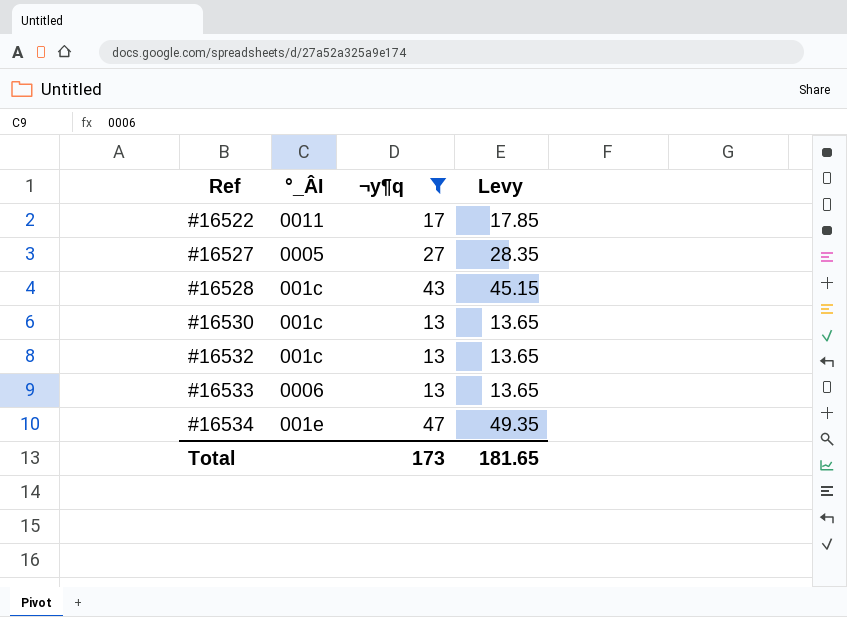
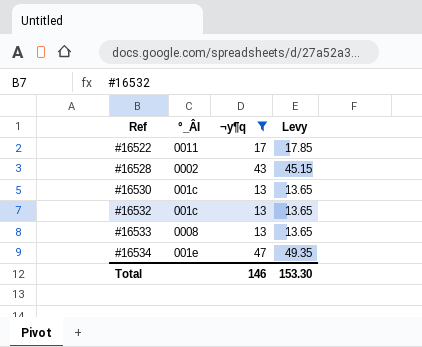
row #16527: 0005 | 27 | 28.35 -> none
#16528 | °_ÂI: 001c -> 0002
#16533 | °_ÂI: 0006 -> 0008
Total | ¬y¶q: 173 -> 146
Total | Levy: 181.65 -> 153.30

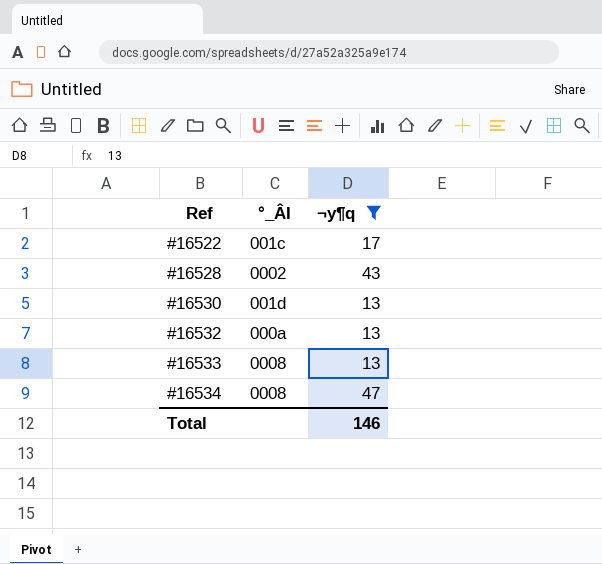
column Levy | formula: [¬y¶q] * 1.05 -> none
#16522 | °_ÂI: 0011 -> 001c
#16530 | °_ÂI: 001c -> 001d
#16532 | °_ÂI: 001c -> 000a
#16534 | °_ÂI: 001e -> 0008

